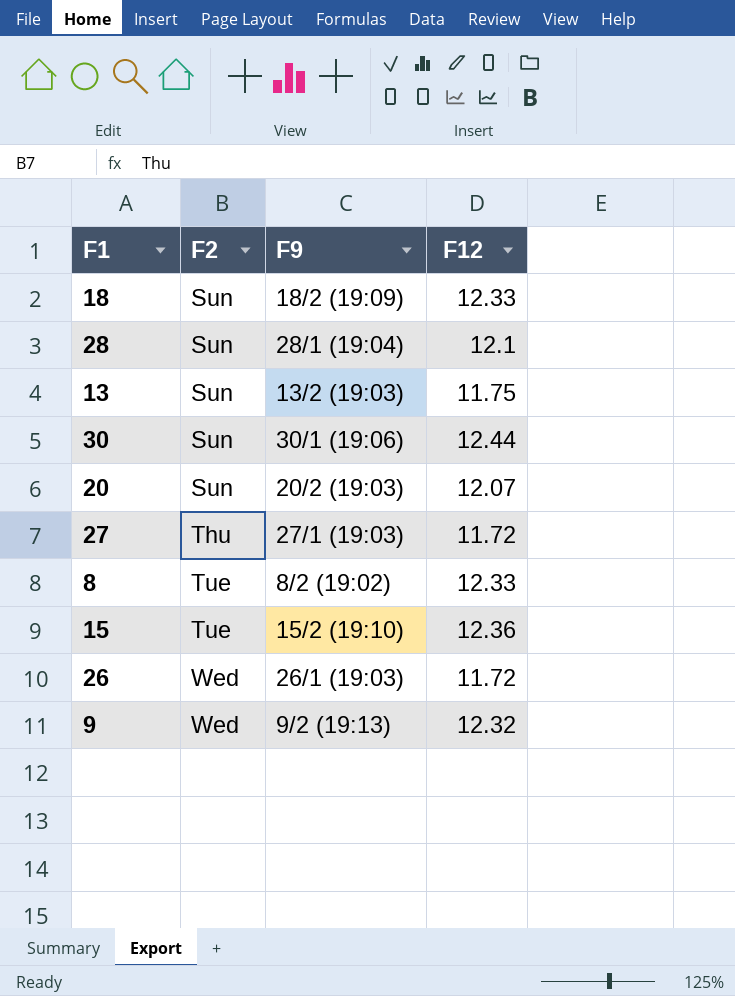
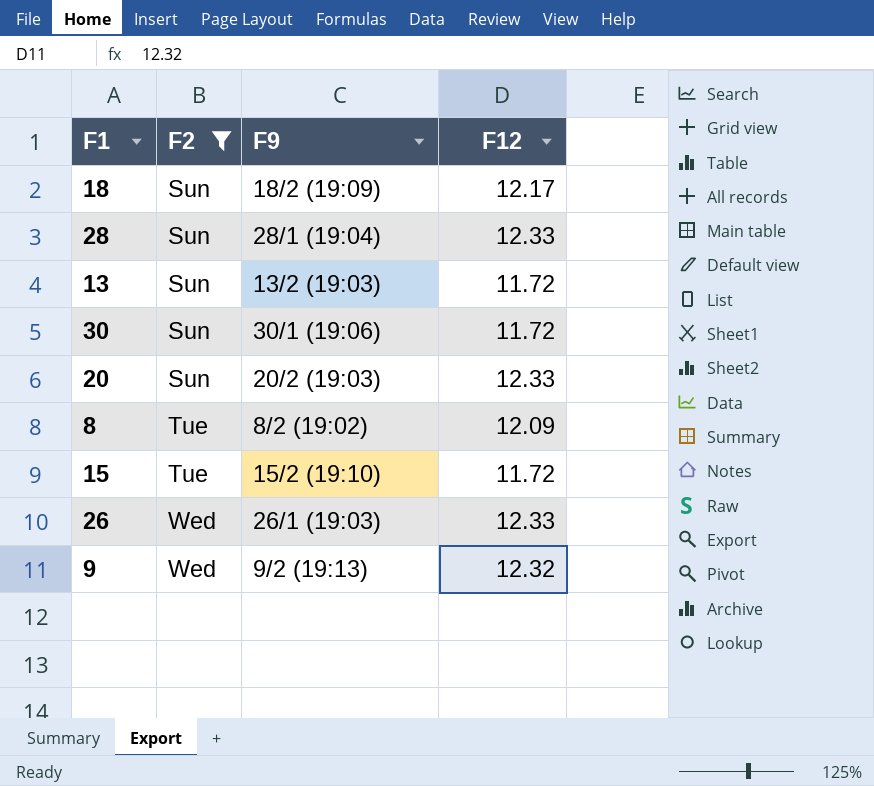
filter: none -> F2 != Thu
18 | F12: 12.33 -> 12.17
28 | F12: 12.1 -> 12.33
13 | F12: 11.75 -> 11.72
30 | F12: 12.44 -> 11.72
20 | F12: 12.07 -> 12.33
8 | F12: 12.33 -> 12.09
15 | F12: 12.36 -> 11.72
26 | F12: 11.72 -> 12.33

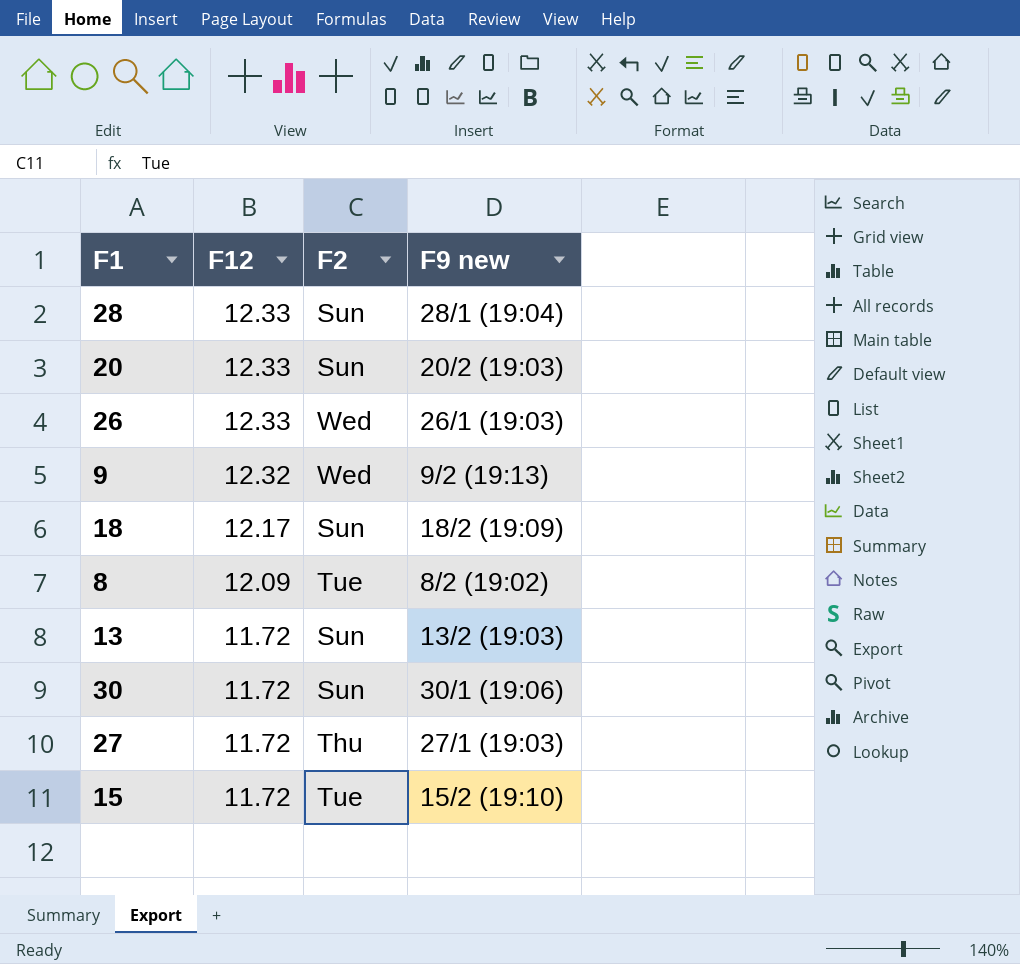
filter: F2 != Thu -> none
row order: F2 ascending -> F12 descending
column F12 | position: 4 -> 2
column name: F9 -> F9 new

